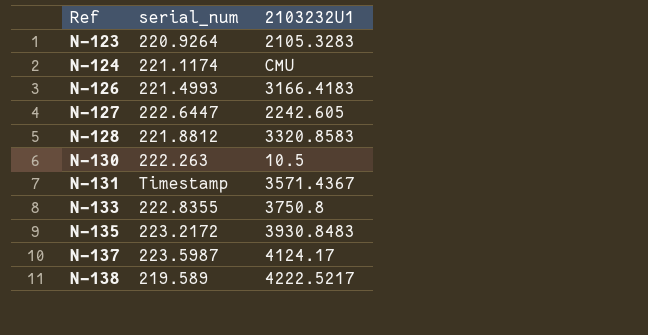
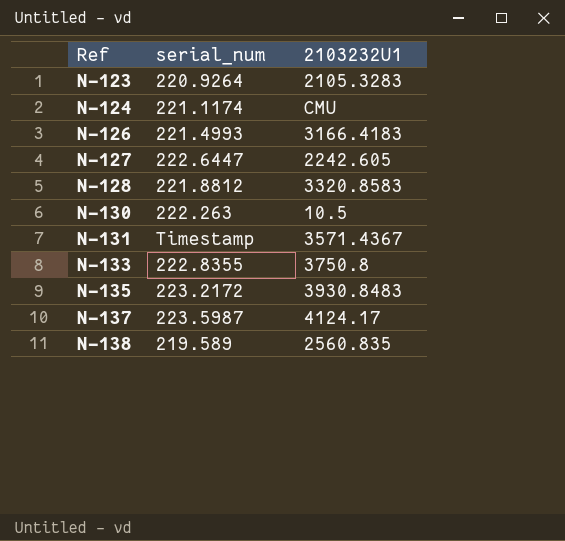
N-138 | 2103232U1: 4222.5217 -> 2560.835

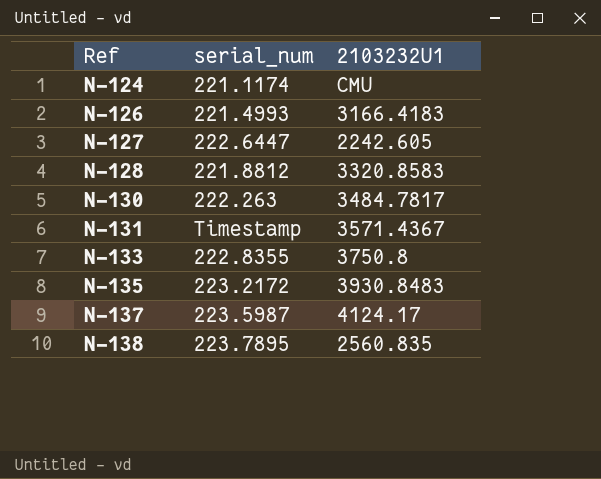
row N-123: 220.9264 | 2105.3283 -> none
N-130 | 2103232U1: 10.5 -> 3484.7817
N-138 | serial_num: 219.589 -> 223.7895

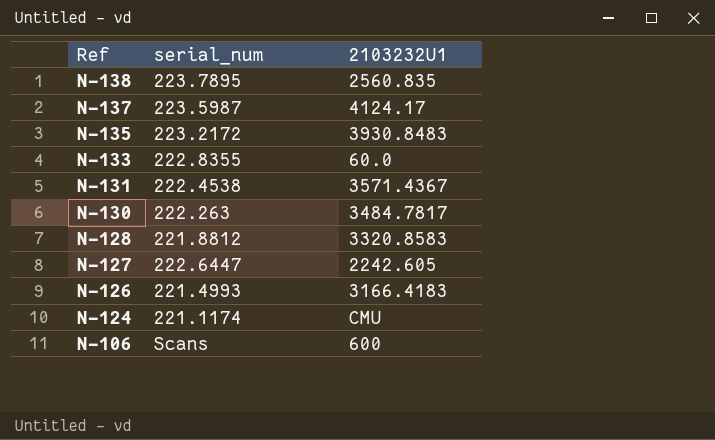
row order: Ref ascending -> Ref descending
N-133 | 2103232U1: 3750.8 -> 60.0
N-131 | serial_num: Timestamp -> 222.4538
row N-106: none -> Scans | 600

